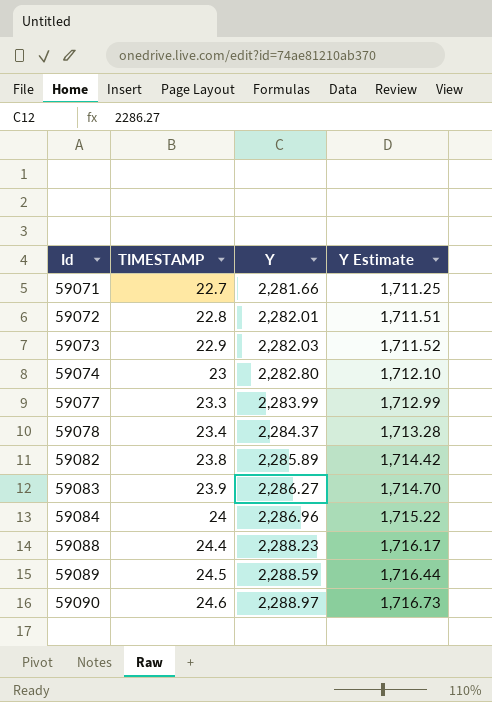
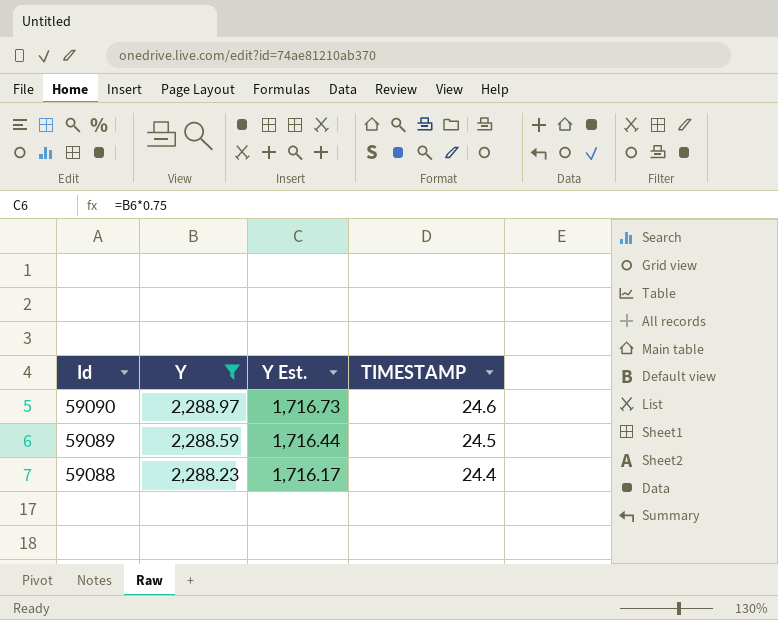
filter: none -> Y >= 2,288.23
row order: Id ascending -> Id descending
column name: Y Estimate -> Y Est.
column TIMESTAMP | position: 2 -> 4

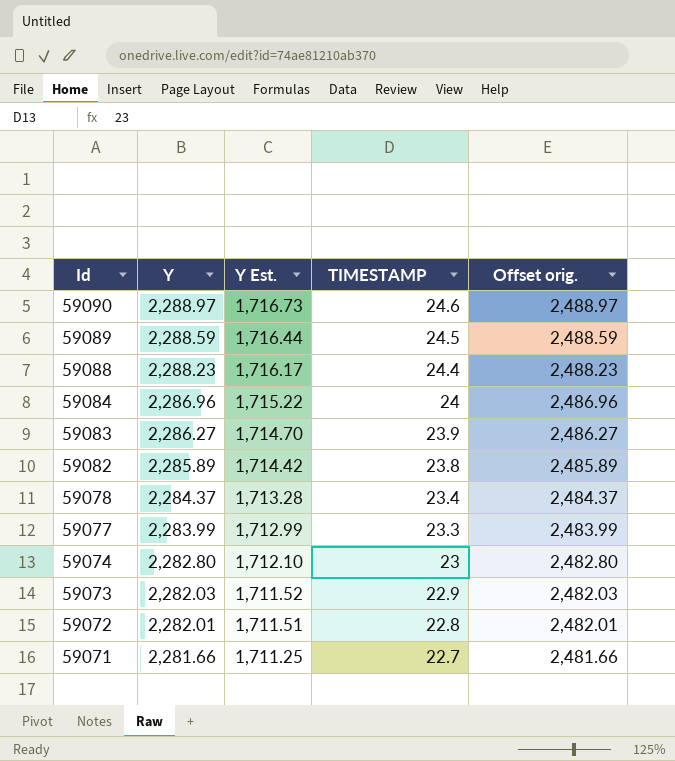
filter: Y >= 2,288.23 -> none
column Offset orig. | formula: none -> [Y] + 200

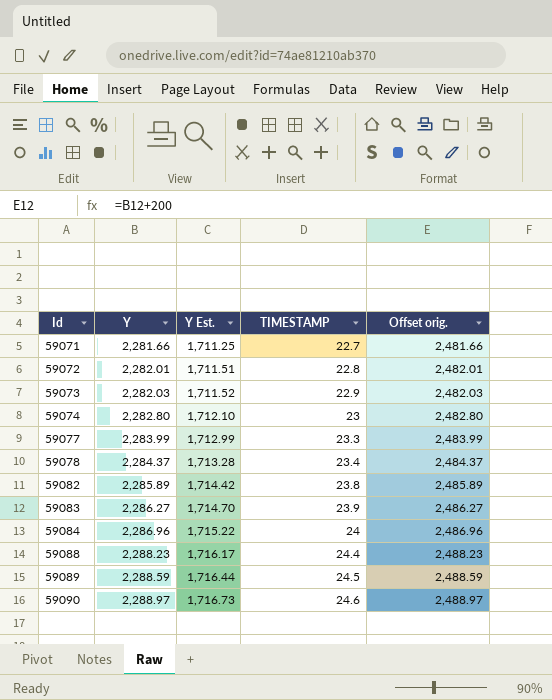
row order: Id descending -> Id ascending

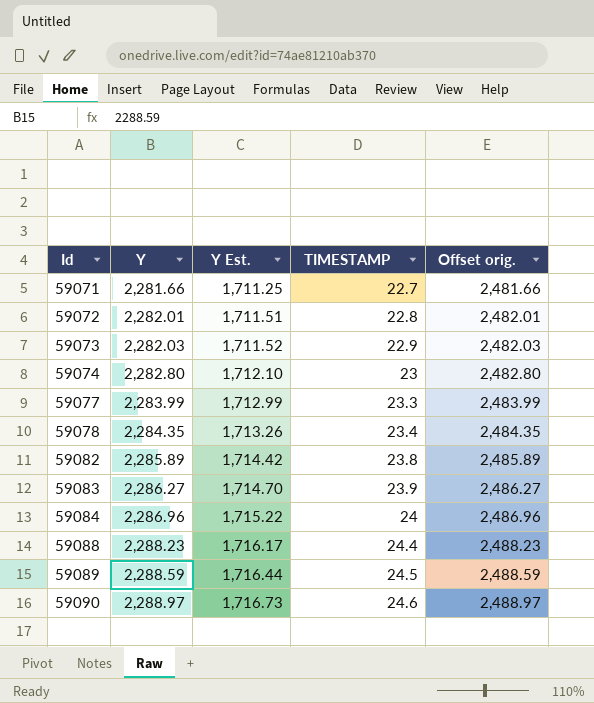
59078 | Y: 2,284.37 -> 2,284.35
59078 | Y Est.: 1,713.28 -> 1,713.26
59078 | Offset orig.: 2,484.37 -> 2,484.35

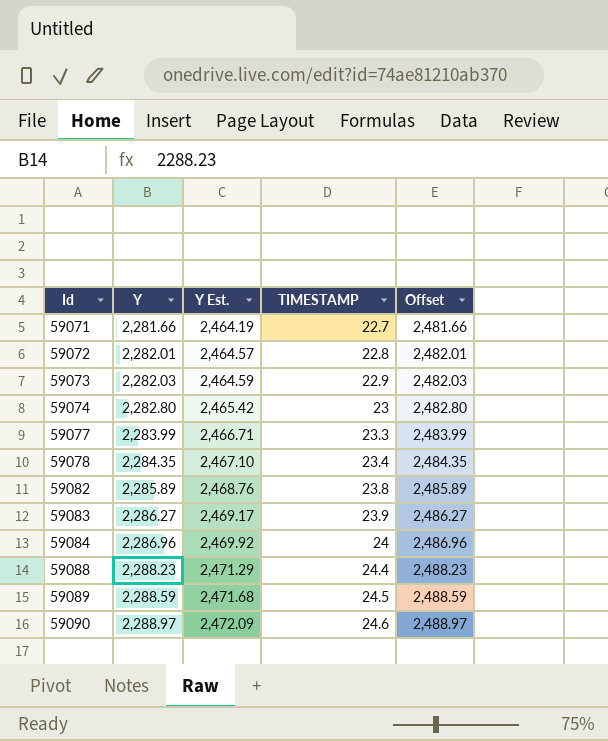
column Y Est. | formula: [Y] * 0.75 -> [Y] * 1.08
column name: Offset orig. -> Offset

